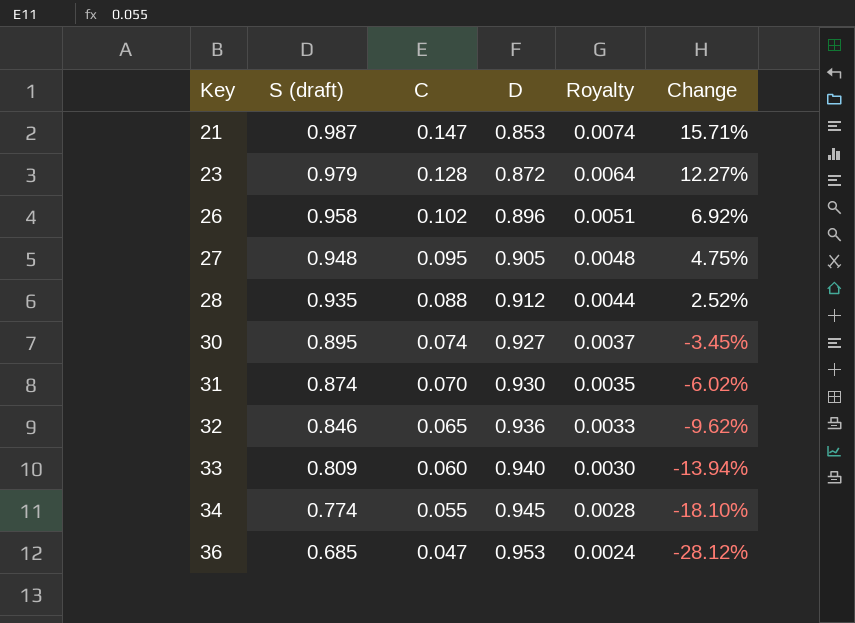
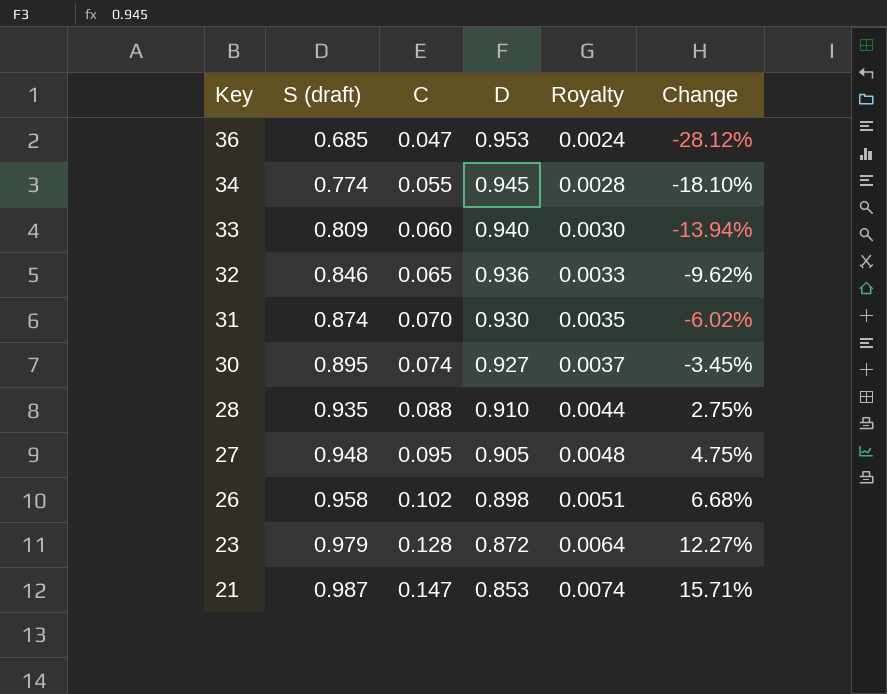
row order: Key ascending -> Key descending
28 | D: 0.912 -> 0.910
28 | Change: 2.52% -> 2.75%
26 | D: 0.896 -> 0.898
26 | Change: 6.92% -> 6.68%

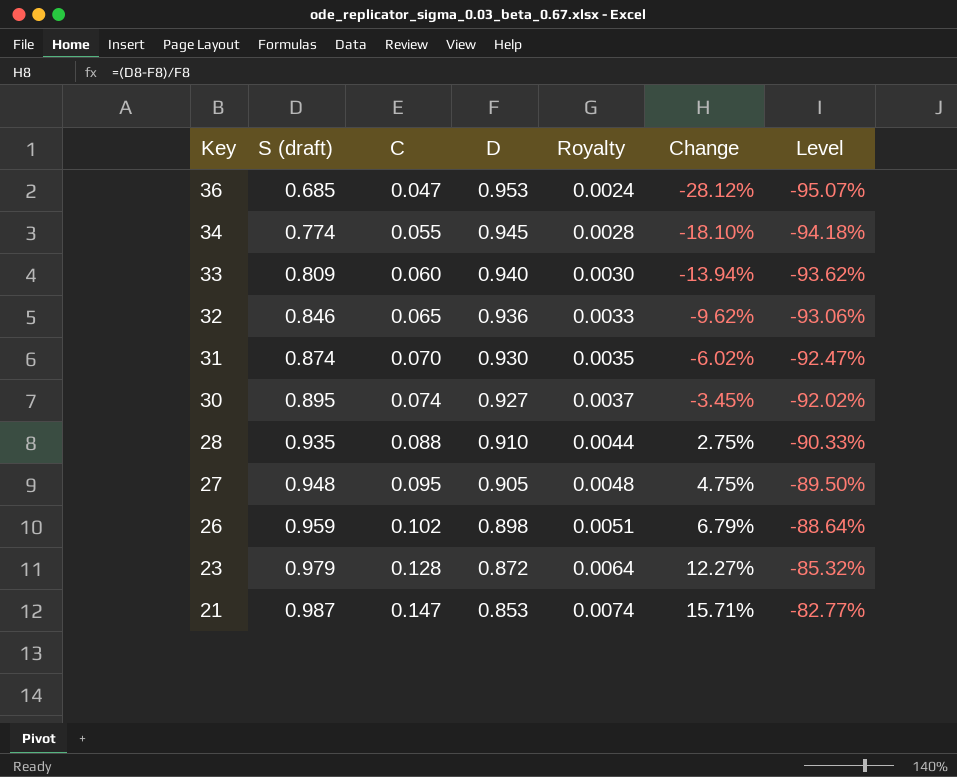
column Level | formula: none -> ([C] - [D]) / [D]
26 | S (draft): 0.958 -> 0.959
26 | Change: 6.68% -> 6.79%

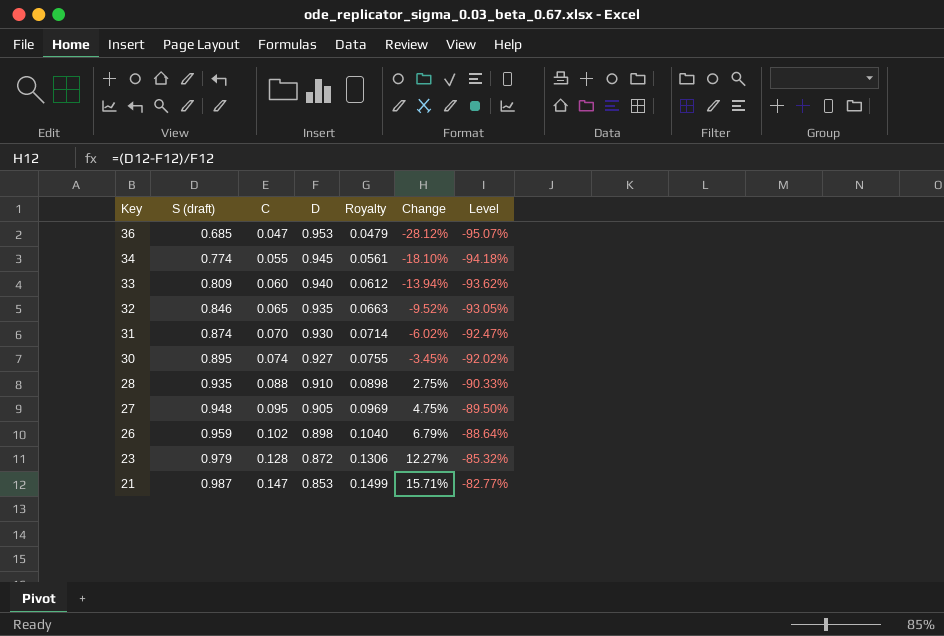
column Royalty | formula: [C] * 0.05 -> [C] * 1.02
32 | D: 0.936 -> 0.935
32 | Change: -9.62% -> -9.52%
32 | Level: -93.06% -> -93.05%

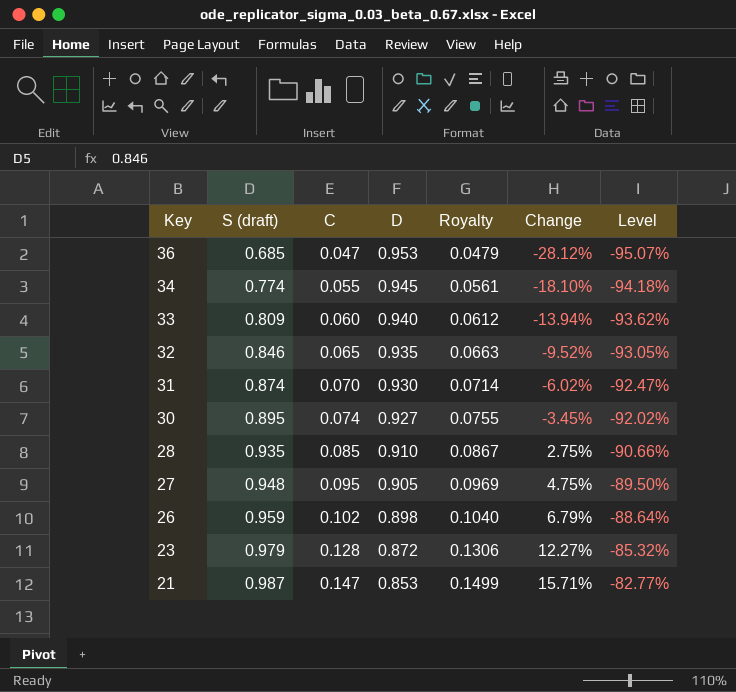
28 | C: 0.088 -> 0.085
28 | Royalty: 0.0898 -> 0.0867
28 | Level: -90.33% -> -90.66%

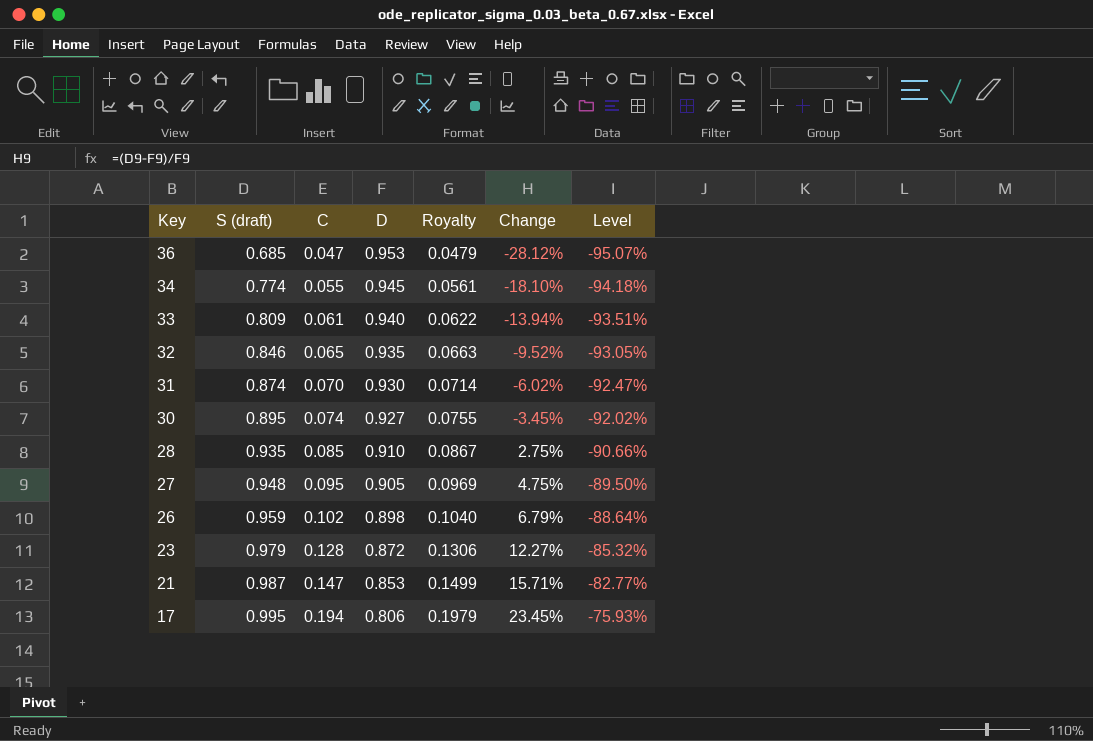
33 | C: 0.060 -> 0.061
33 | Royalty: 0.0612 -> 0.0622
33 | Level: -93.62% -> -93.51%
row 17: none -> 0.995 | 0.194 | 0.806 | 0.1979 | 23.45% | -75.93%

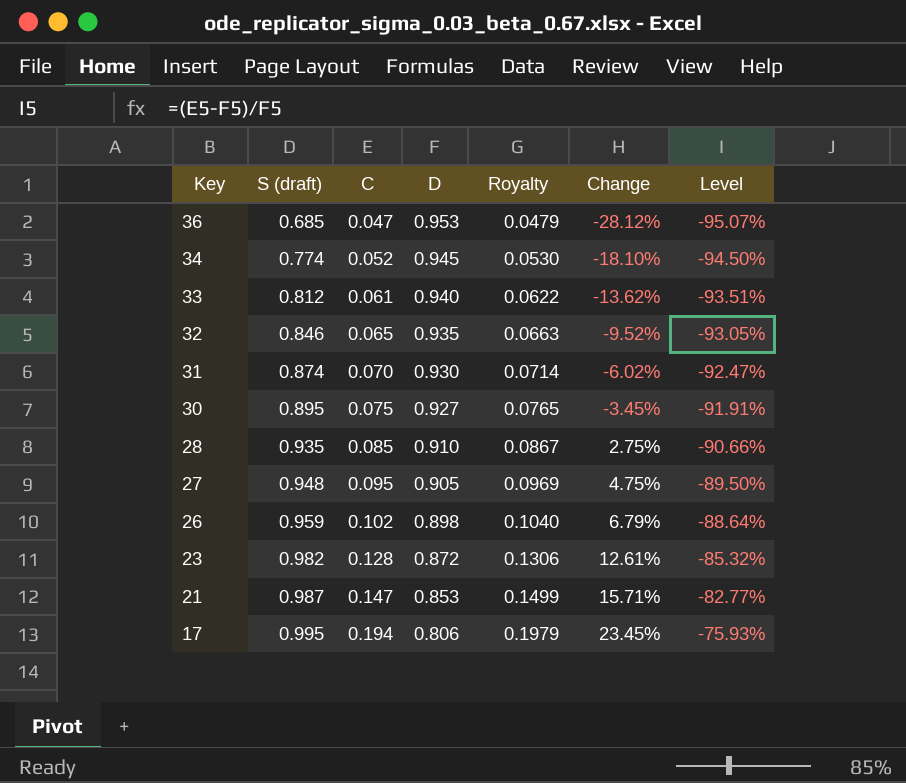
34 | C: 0.055 -> 0.052
34 | Royalty: 0.0561 -> 0.0530
34 | Level: -94.18% -> -94.50%
33 | S (draft): 0.809 -> 0.812
33 | Change: -13.94% -> -13.62%
30 | C: 0.074 -> 0.075
30 | Royalty: 0.0755 -> 0.0765
30 | Level: -92.02% -> -91.91%
23 | S (draft): 0.979 -> 0.982
23 | Change: 12.27% -> 12.61%

